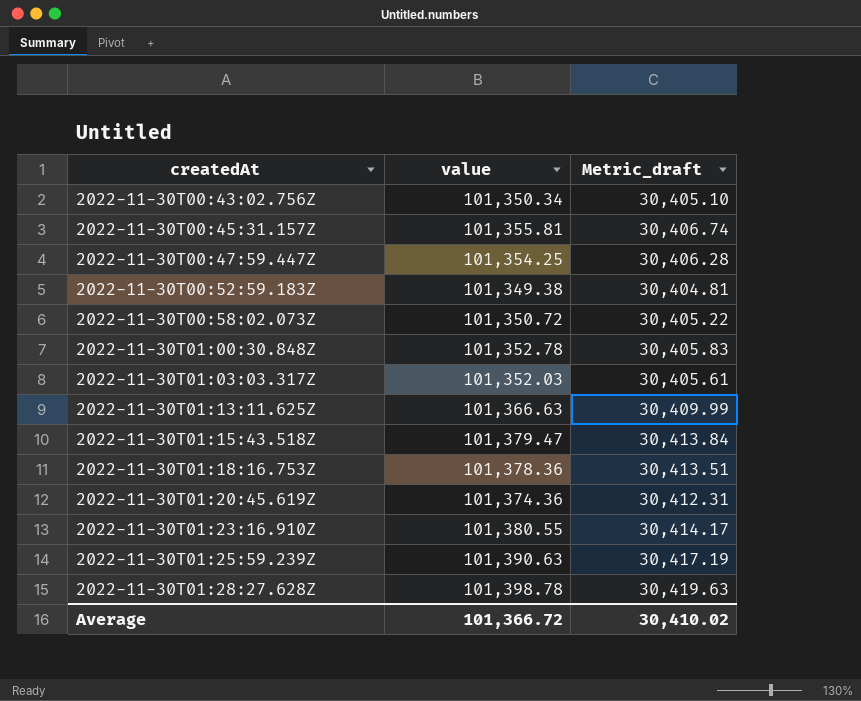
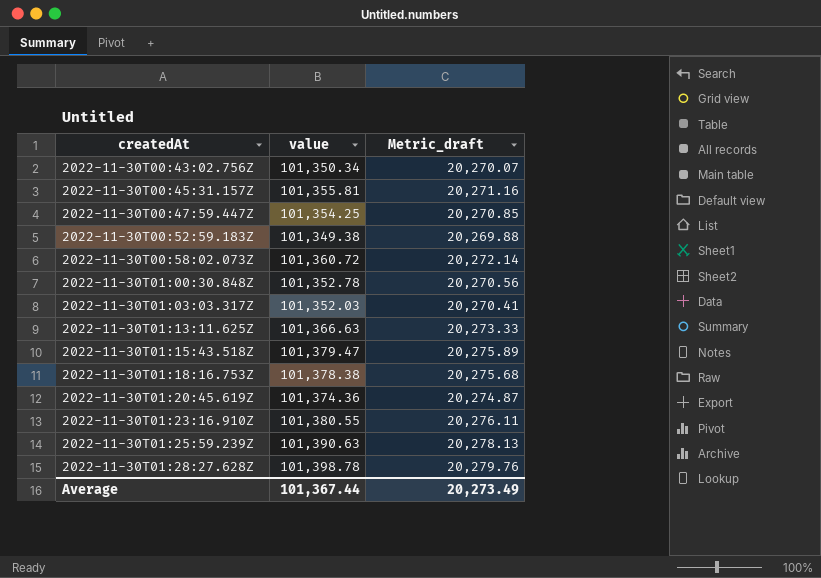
column Metric_draft | formula: [value] * 0.3 -> [value] * 0.2
2022-11-30T00:58:02.073Z | value: 101,350.72 -> 101,360.72
2022-11-30T01:18:16.753Z | value: 101,378.36 -> 101,378.38
Average | value: 101,366.72 -> 101,367.44
Average | Metric_draft: 30,410.02 -> 20,273.49

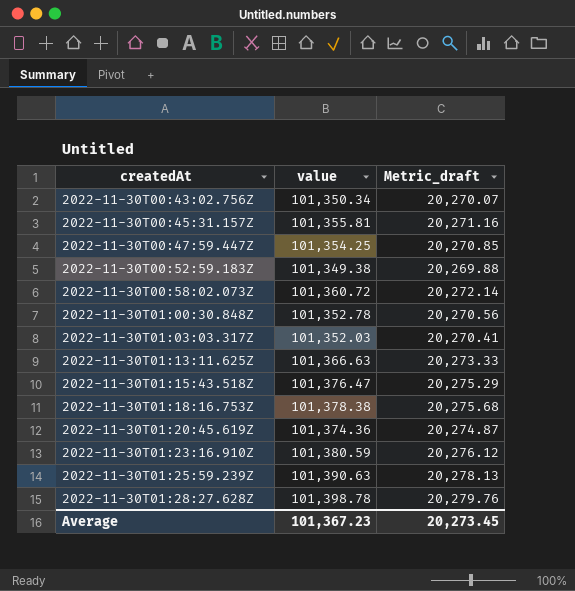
2022-11-30T01:15:43.518Z | value: 101,379.47 -> 101,376.47
2022-11-30T01:15:43.518Z | Metric_draft: 20,275.89 -> 20,275.29
2022-11-30T01:23:16.910Z | value: 101,380.55 -> 101,380.59
2022-11-30T01:23:16.910Z | Metric_draft: 20,276.11 -> 20,276.12
Average | value: 101,367.44 -> 101,367.23
Average | Metric_draft: 20,273.49 -> 20,273.45

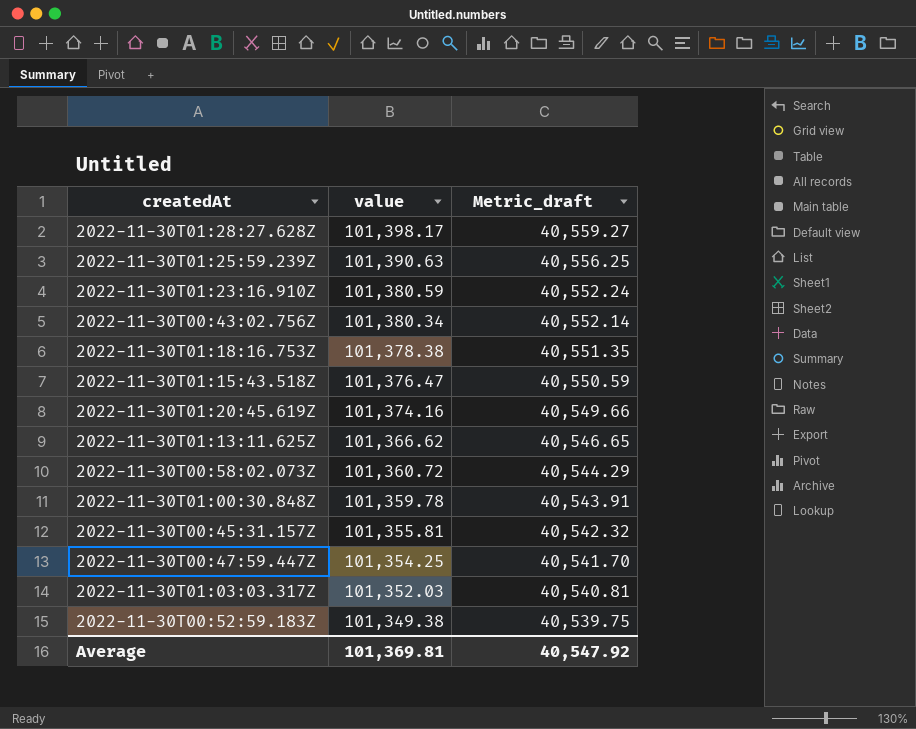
row order: createdAt ascending -> value descending
column Metric_draft | formula: [value] * 0.2 -> [value] * 0.4
2022-11-30T01:28:27.628Z | value: 101,398.78 -> 101,398.17
2022-11-30T00:43:02.756Z | value: 101,350.34 -> 101,380.34
2022-11-30T01:20:45.619Z | value: 101,374.36 -> 101,374.16
2022-11-30T01:13:11.625Z | value: 101,366.63 -> 101,366.62
2022-11-30T01:00:30.848Z | value: 101,352.78 -> 101,359.78
Average | value: 101,367.23 -> 101,369.81
Average | Metric_draft: 20,273.45 -> 40,547.92

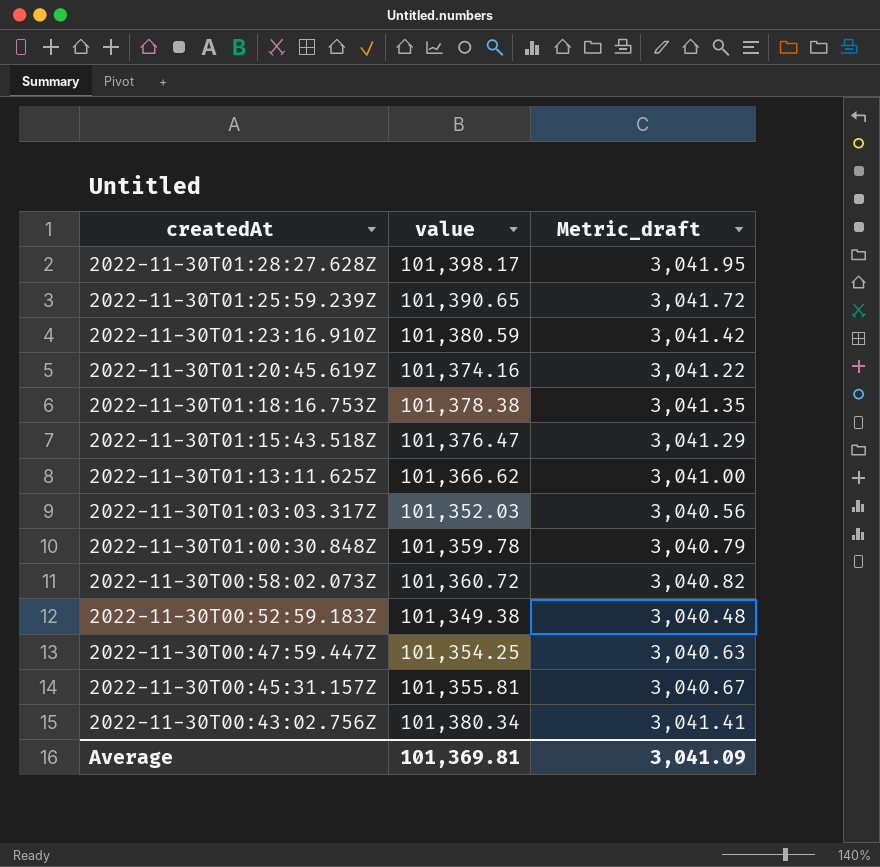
row order: value descending -> createdAt descending
column Metric_draft | formula: [value] * 0.4 -> [value] * 0.03
2022-11-30T01:25:59.239Z | value: 101,390.63 -> 101,390.65
Average | Metric_draft: 40,547.92 -> 3,041.09

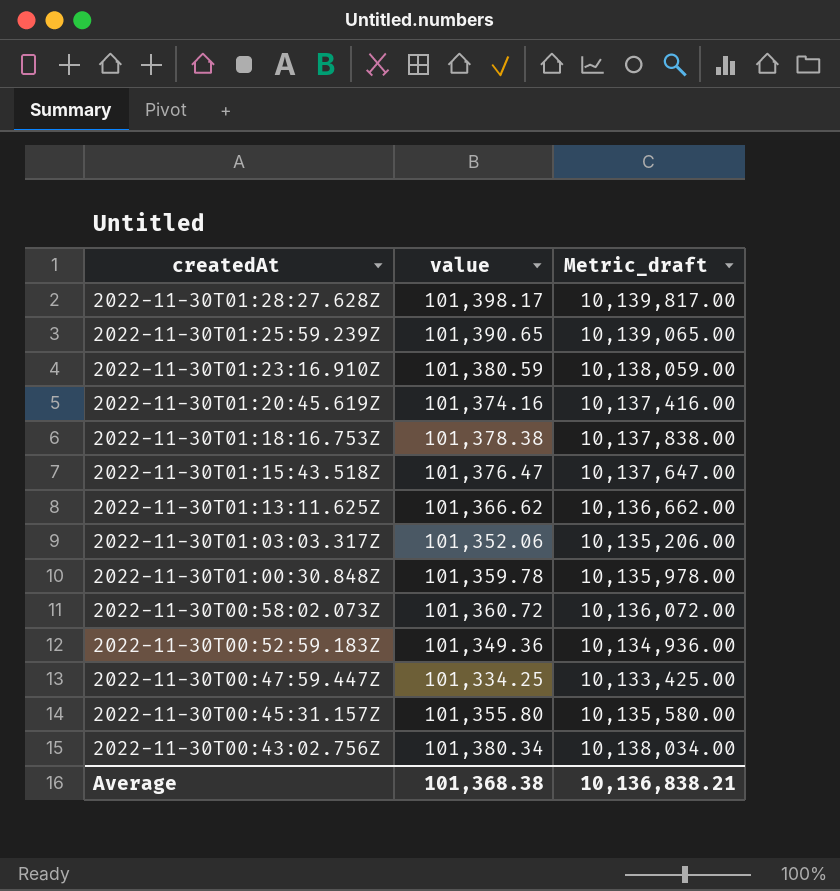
column Metric_draft | formula: [value] * 0.03 -> [value] * 100
2022-11-30T01:03:03.317Z | value: 101,352.03 -> 101,352.06
2022-11-30T00:52:59.183Z | value: 101,349.38 -> 101,349.36
2022-11-30T00:47:59.447Z | value: 101,354.25 -> 101,334.25
2022-11-30T00:45:31.157Z | value: 101,355.81 -> 101,355.80
Average | value: 101,369.81 -> 101,368.38
Average | Metric_draft: 3,041.09 -> 10,136,838.21

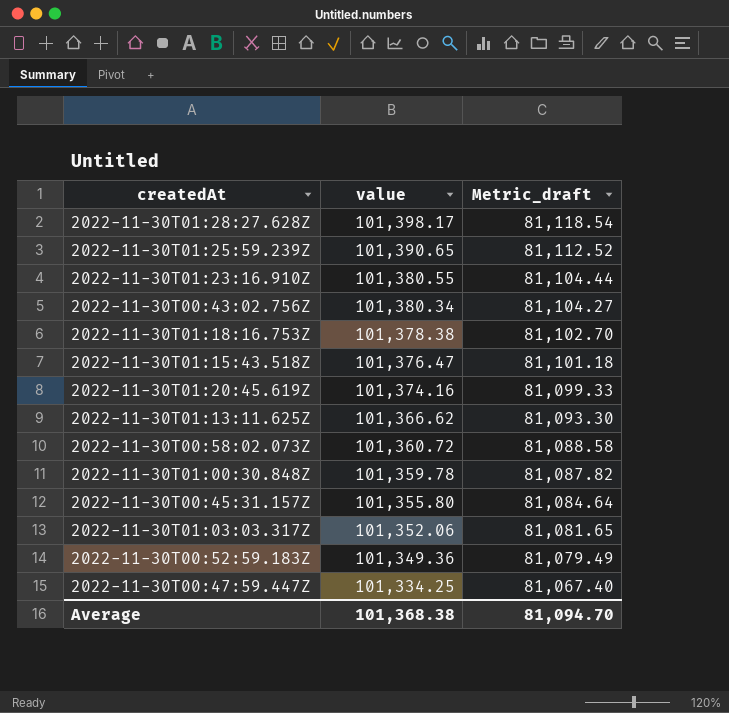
row order: createdAt descending -> value descending
column Metric_draft | formula: [value] * 100 -> [value] * 0.8
2022-11-30T01:23:16.910Z | value: 101,380.59 -> 101,380.55
Average | Metric_draft: 10,136,838.21 -> 81,094.70

